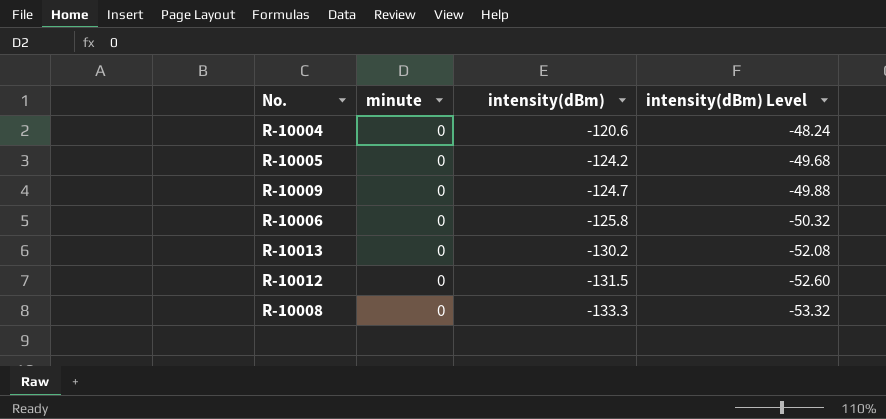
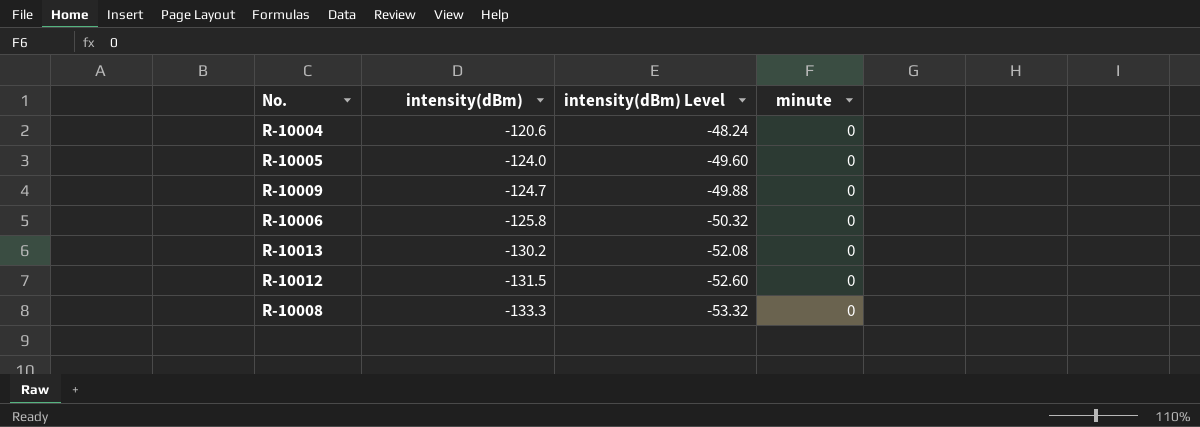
column minute | position: 2 -> 4
R-10005 | intensity(dBm): -124.2 -> -124.0
R-10005 | intensity(dBm) Level: -49.68 -> -49.60

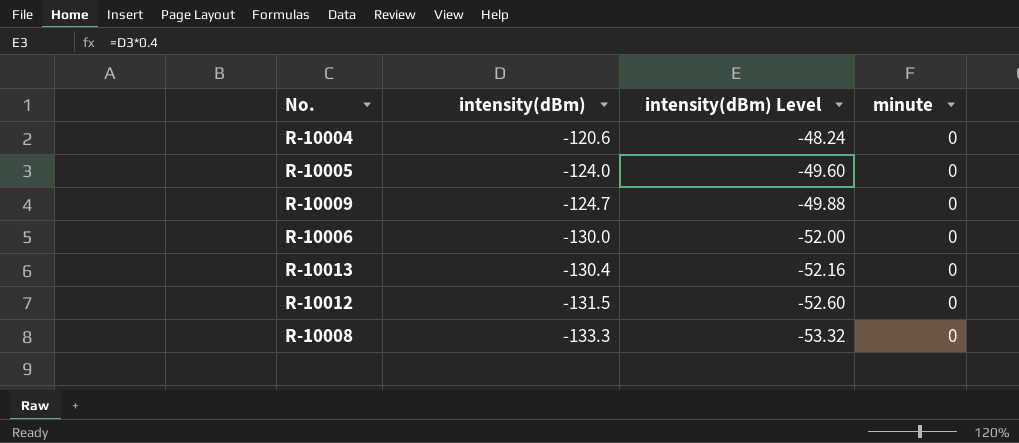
R-10006 | intensity(dBm): -125.8 -> -130.0
R-10006 | intensity(dBm) Level: -50.32 -> -52.00
R-10013 | intensity(dBm): -130.2 -> -130.4
R-10013 | intensity(dBm) Level: -52.08 -> -52.16

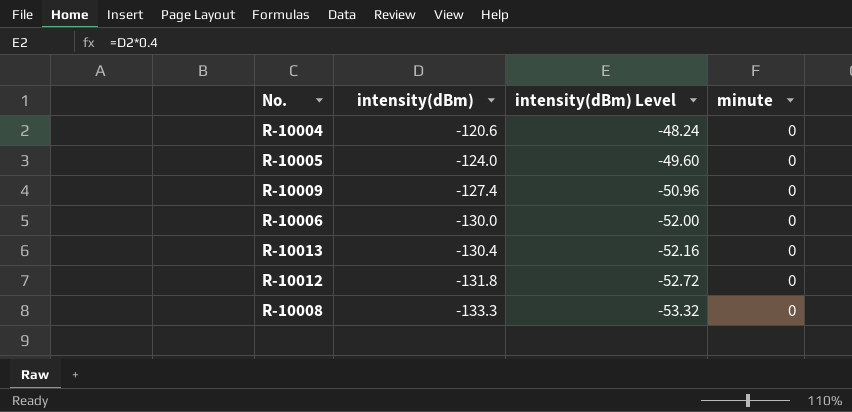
R-10009 | intensity(dBm): -124.7 -> -127.4
R-10009 | intensity(dBm) Level: -49.88 -> -50.96
R-10012 | intensity(dBm): -131.5 -> -131.8
R-10012 | intensity(dBm) Level: -52.60 -> -52.72

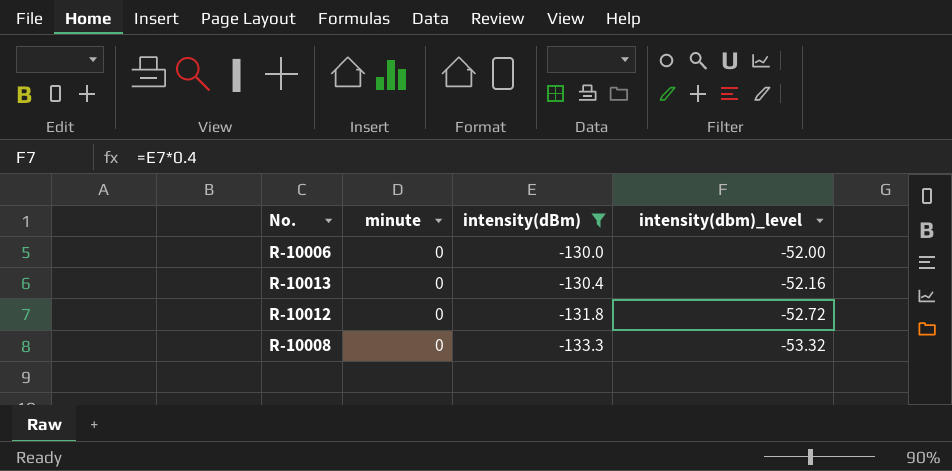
filter: none -> intensity(dBm) <= -130.0
column minute | position: 4 -> 2
column name: intensity(dBm) Level -> intensity(dbm)_level

